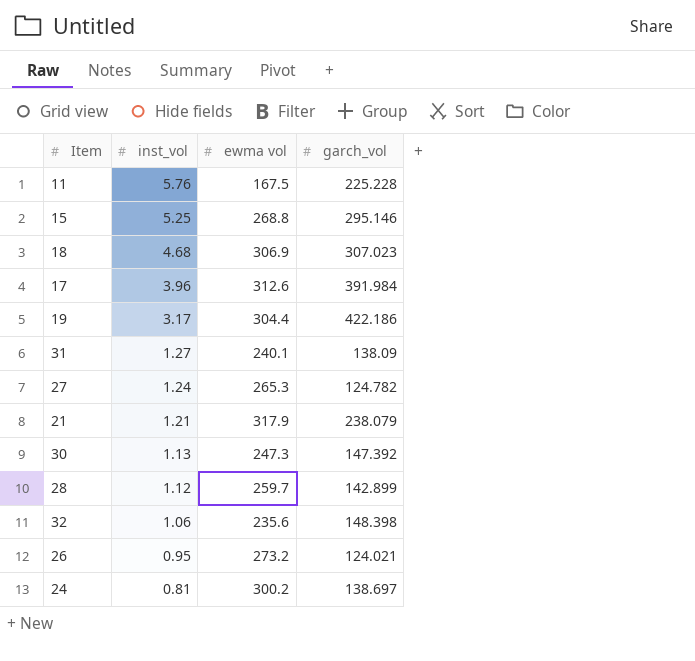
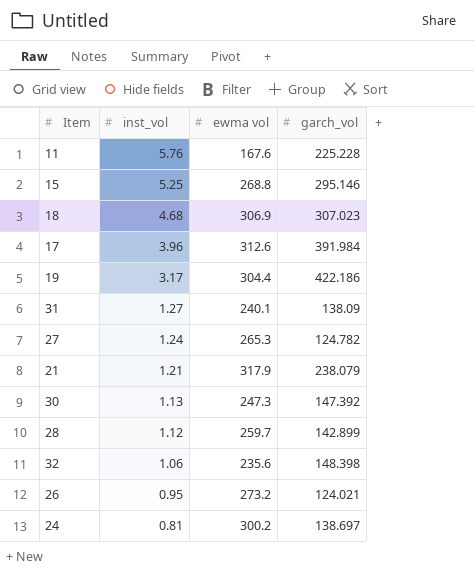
11 | ewma vol: 167.5 -> 167.6

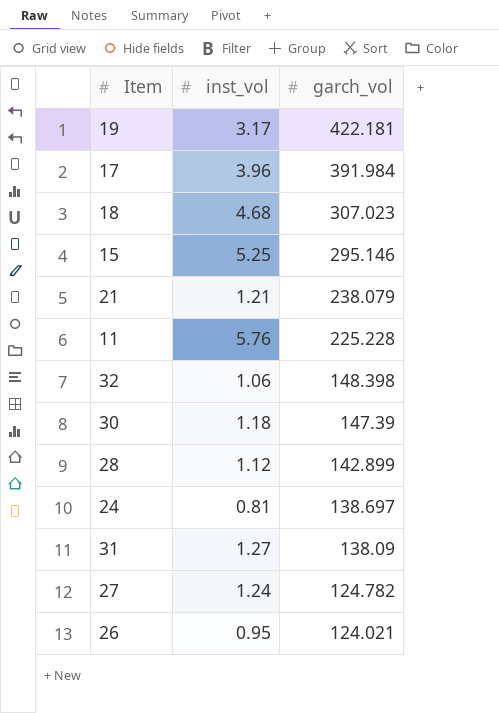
row order: inst_vol descending -> garch_vol descending
column ewma vol | position: 3 -> none
19 | garch_vol: 422.186 -> 422.181
30 | inst_vol: 1.13 -> 1.18
30 | garch_vol: 147.392 -> 147.39

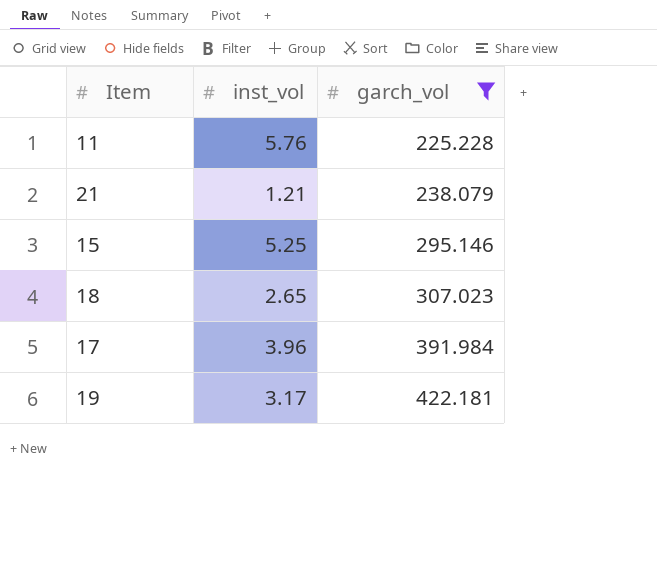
filter: none -> garch_vol >= 225.228
row order: garch_vol descending -> garch_vol ascending
18 | inst_vol: 4.68 -> 2.65

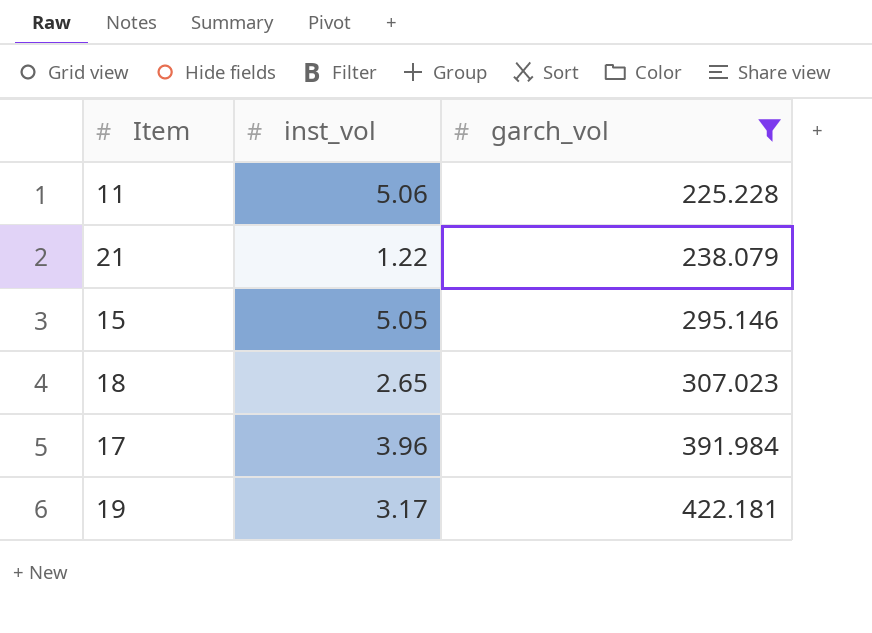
11 | inst_vol: 5.76 -> 5.06
21 | inst_vol: 1.21 -> 1.22
15 | inst_vol: 5.25 -> 5.05

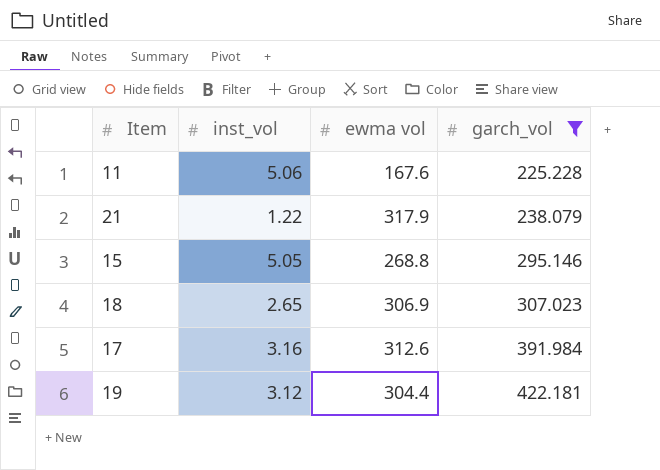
column ewma vol | position: none -> 3
17 | inst_vol: 3.96 -> 3.16
19 | inst_vol: 3.17 -> 3.12

